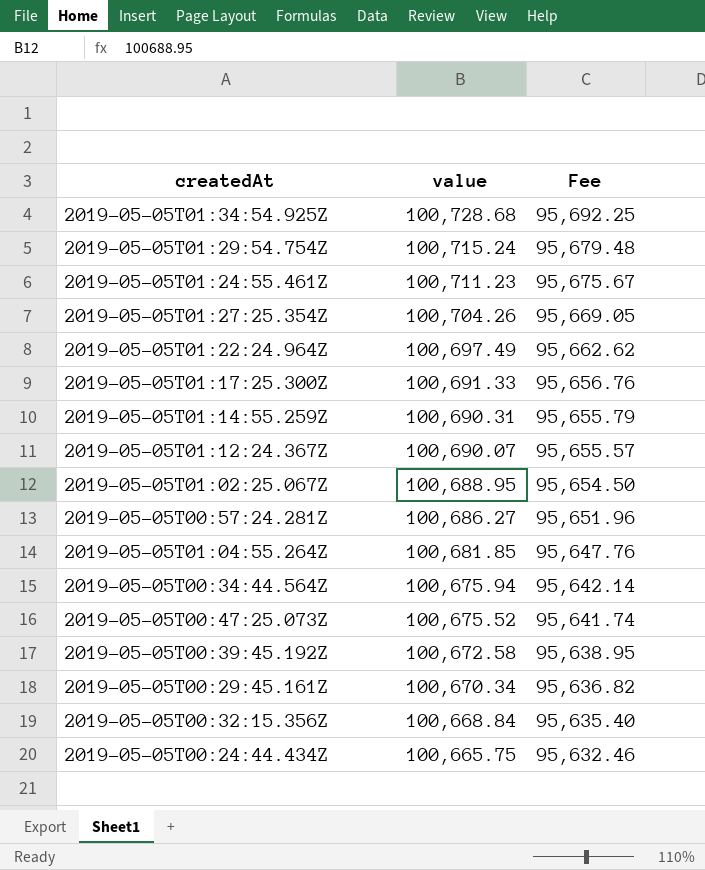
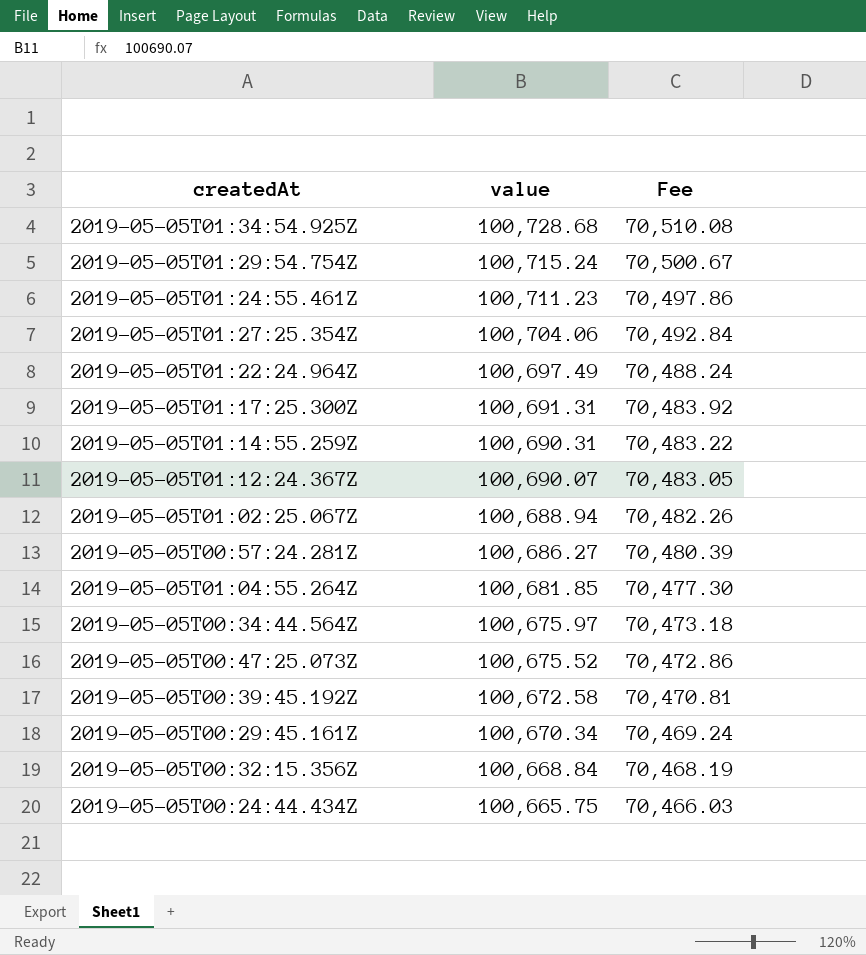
column Fee | formula: [value] * 0.95 -> [value] * 0.7
2019-05-05T01:27:25.354Z | value: 100,704.26 -> 100,704.06
2019-05-05T01:17:25.300Z | value: 100,691.33 -> 100,691.31
2019-05-05T01:02:25.067Z | value: 100,688.95 -> 100,688.94
2019-05-05T00:34:44.564Z | value: 100,675.94 -> 100,675.97

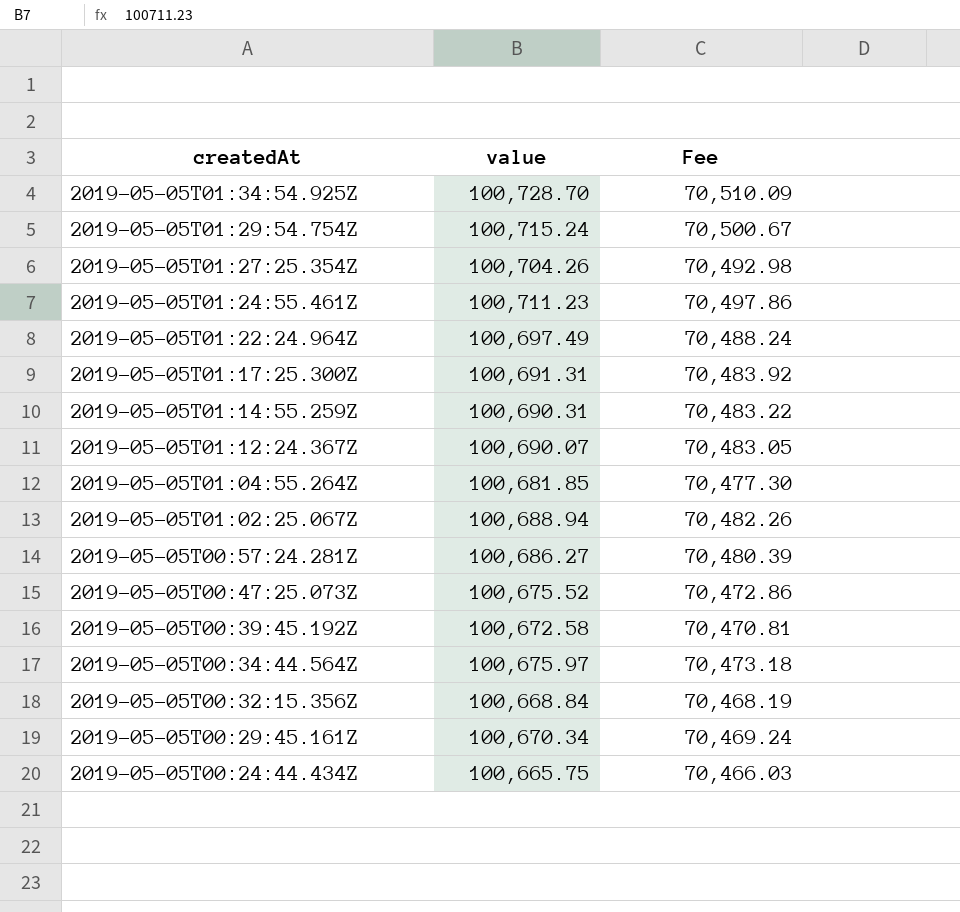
row order: value descending -> createdAt descending
2019-05-05T01:34:54.925Z | value: 100,728.68 -> 100,728.70
2019-05-05T01:34:54.925Z | Fee: 70,510.08 -> 70,510.09
2019-05-05T01:27:25.354Z | value: 100,704.06 -> 100,704.26
2019-05-05T01:27:25.354Z | Fee: 70,492.84 -> 70,492.98

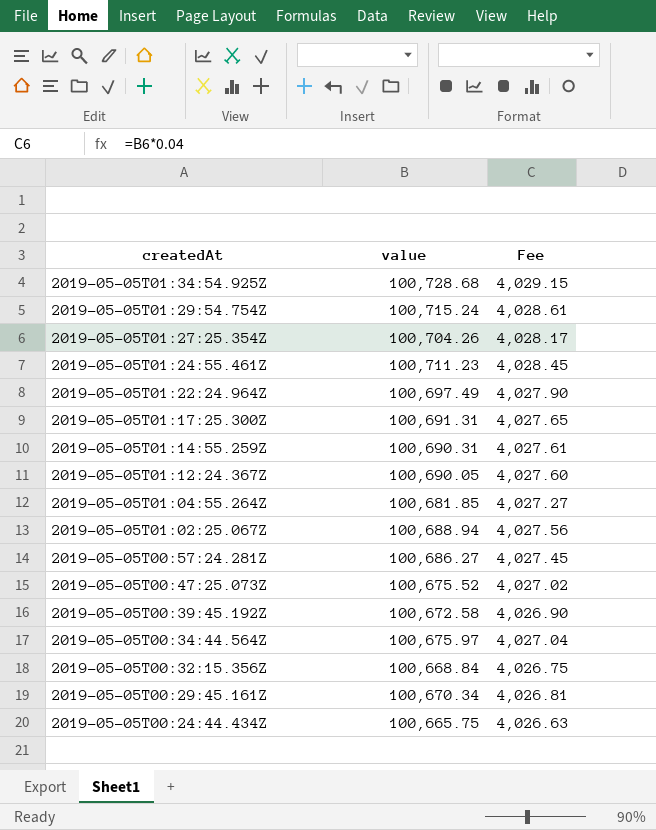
column Fee | formula: [value] * 0.7 -> [value] * 0.04
2019-05-05T01:34:54.925Z | value: 100,728.70 -> 100,728.68
2019-05-05T01:12:24.367Z | value: 100,690.07 -> 100,690.05

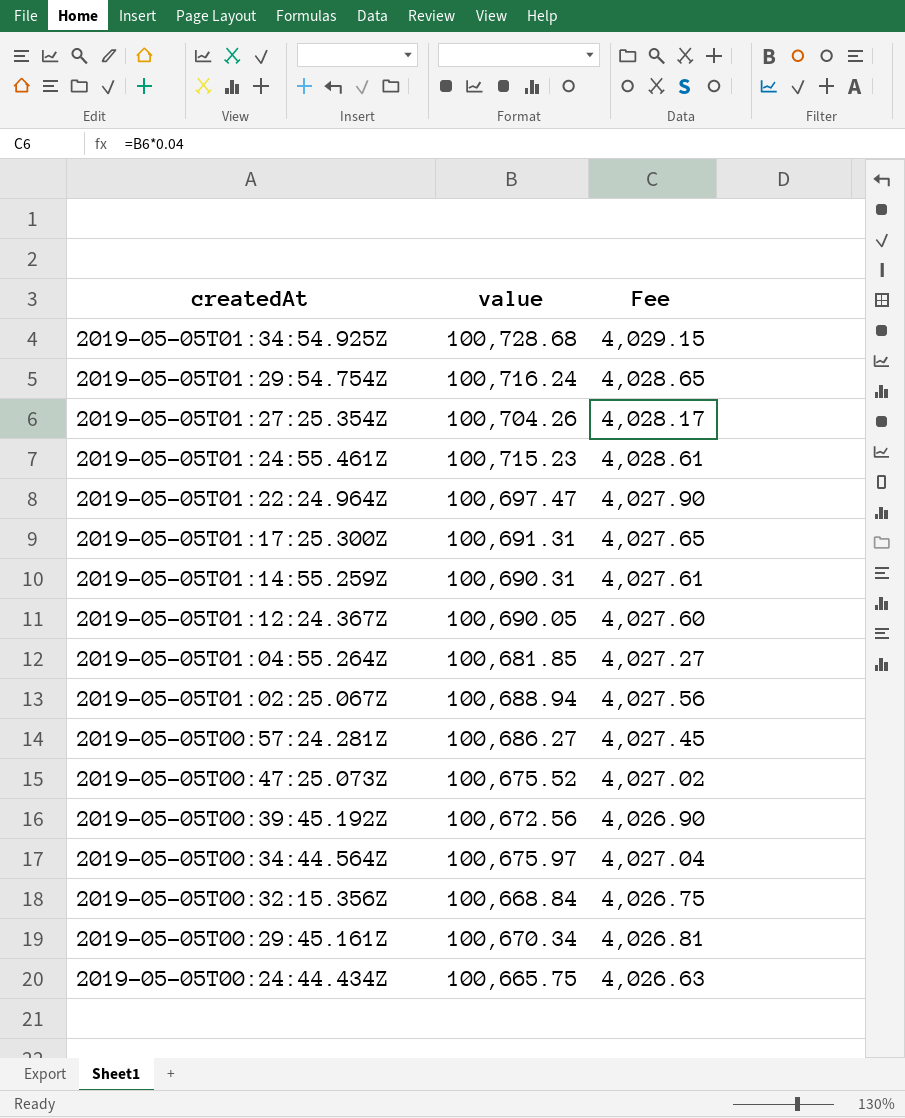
2019-05-05T01:29:54.754Z | value: 100,715.24 -> 100,716.24
2019-05-05T01:29:54.754Z | Fee: 4,028.61 -> 4,028.65
2019-05-05T01:24:55.461Z | value: 100,711.23 -> 100,715.23
2019-05-05T01:24:55.461Z | Fee: 4,028.45 -> 4,028.61
2019-05-05T01:22:24.964Z | value: 100,697.49 -> 100,697.47
2019-05-05T00:39:45.192Z | value: 100,672.58 -> 100,672.56

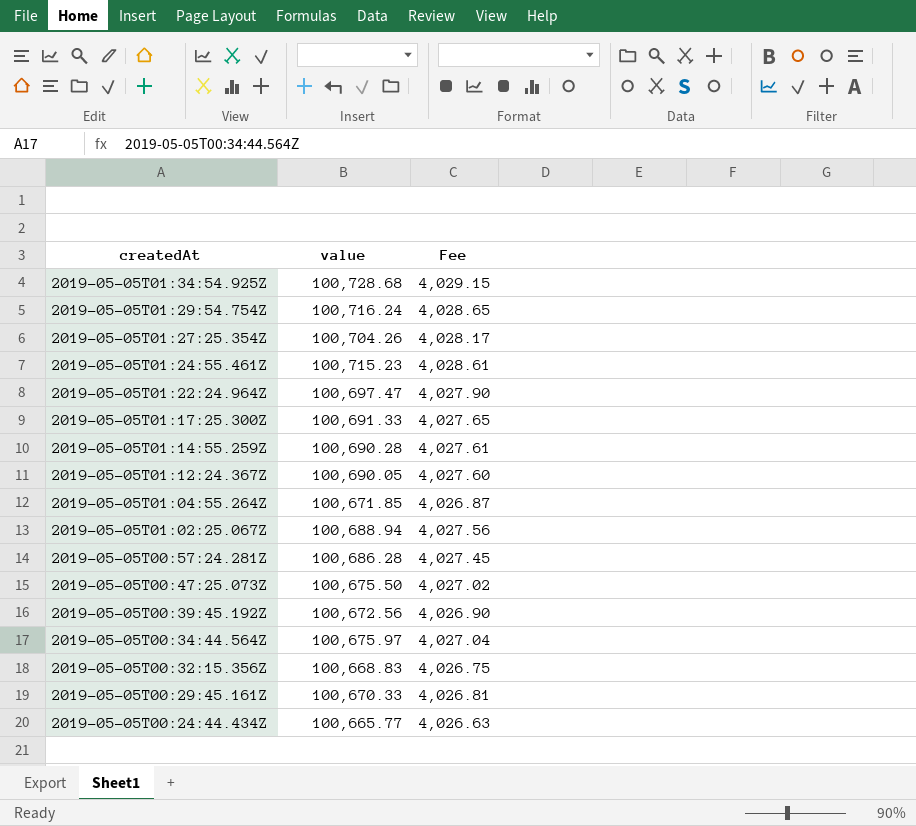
2019-05-05T01:17:25.300Z | value: 100,691.31 -> 100,691.33
2019-05-05T01:14:55.259Z | value: 100,690.31 -> 100,690.28
2019-05-05T01:04:55.264Z | value: 100,681.85 -> 100,671.85
2019-05-05T01:04:55.264Z | Fee: 4,027.27 -> 4,026.87
2019-05-05T00:57:24.281Z | value: 100,686.27 -> 100,686.28
2019-05-05T00:47:25.073Z | value: 100,675.52 -> 100,675.50
2019-05-05T00:32:15.356Z | value: 100,668.84 -> 100,668.83
2019-05-05T00:29:45.161Z | value: 100,670.34 -> 100,670.33
2019-05-05T00:24:44.434Z | value: 100,665.75 -> 100,665.77

